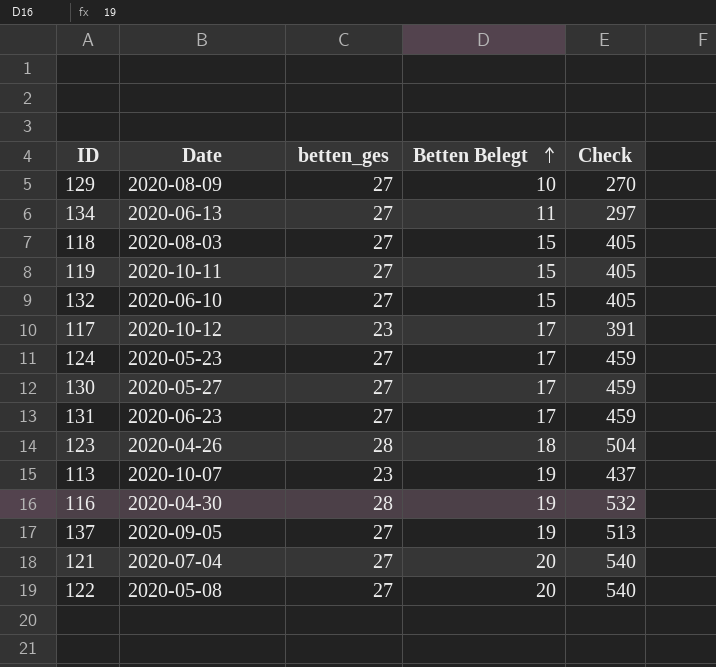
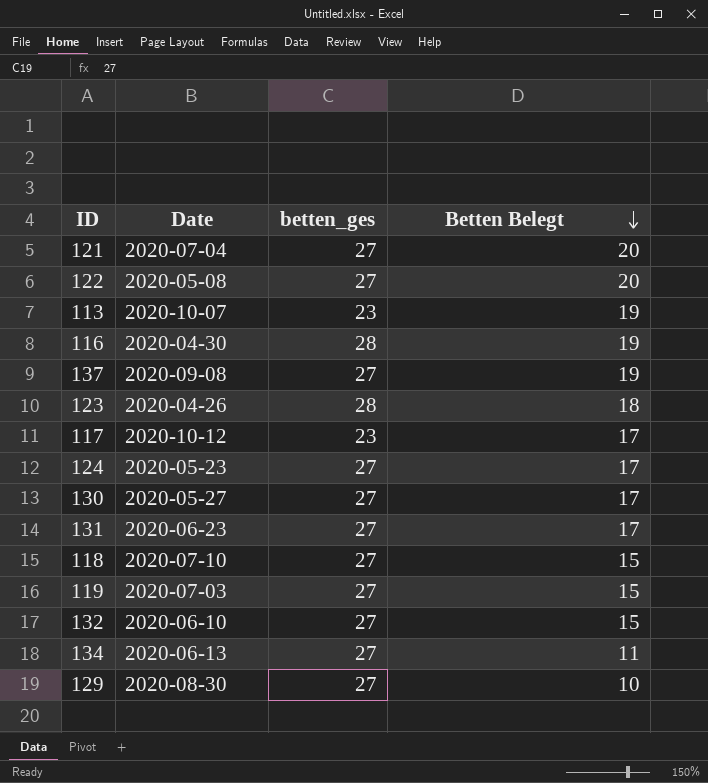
row order: Betten Belegt ascending -> Betten Belegt descending
column Check | formula: [betten_ges] * [Betten Belegt] -> none
137 | Date: 2020-09-05 -> 2020-09-08
118 | Date: 2020-08-03 -> 2020-07-10
119 | Date: 2020-10-11 -> 2020-07-03
129 | Date: 2020-08-09 -> 2020-08-30

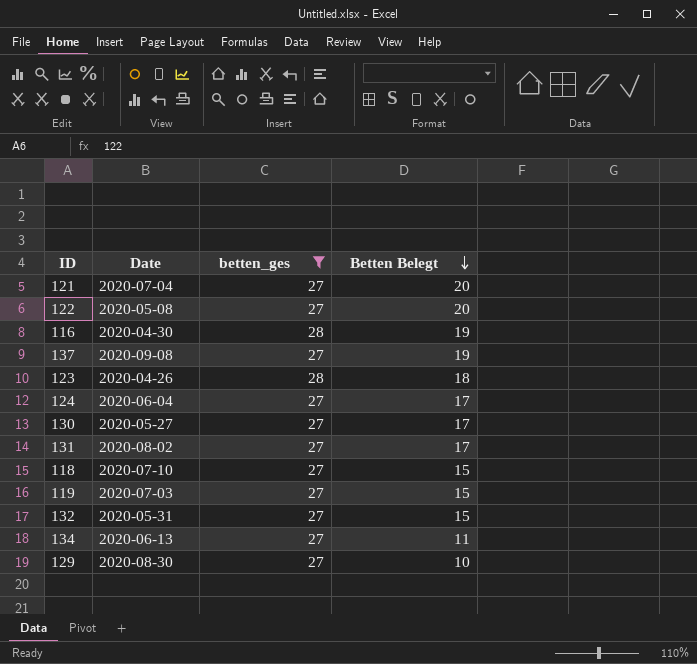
filter: none -> betten_ges != 23
124 | Date: 2020-05-23 -> 2020-06-04
131 | Date: 2020-06-23 -> 2020-08-02
132 | Date: 2020-06-10 -> 2020-05-31

